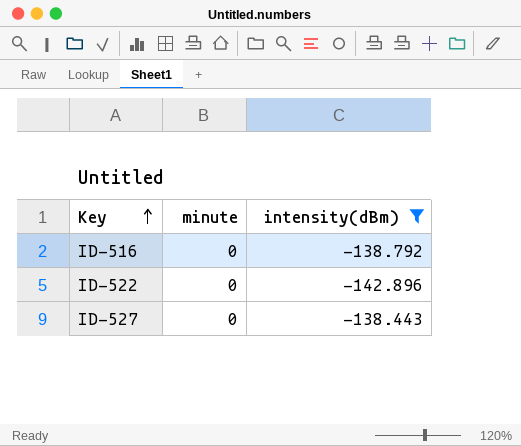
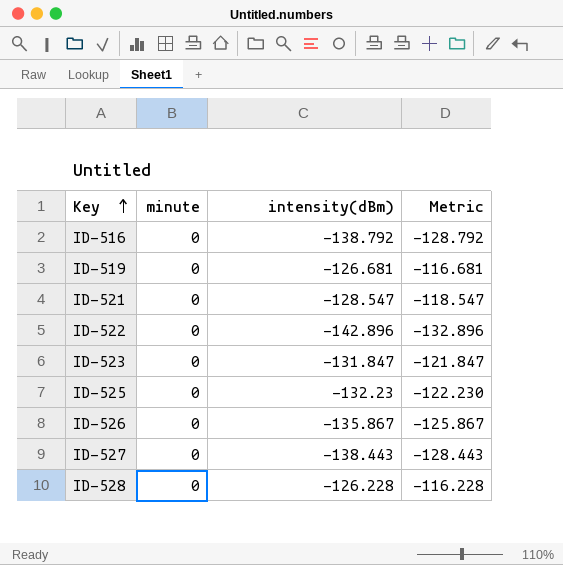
filter: intensity(dBm) <= -138.443 -> none
column Metric | formula: none -> [intensity(dBm)] + 10

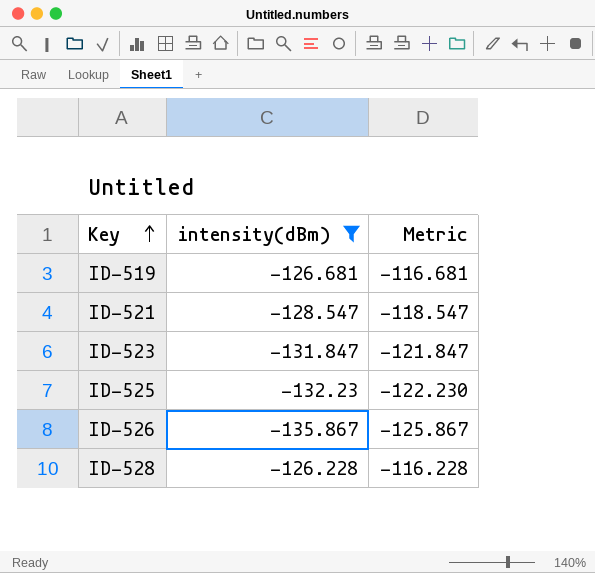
filter: none -> intensity(dBm) >= -135.867
column minute | position: 2 -> none

